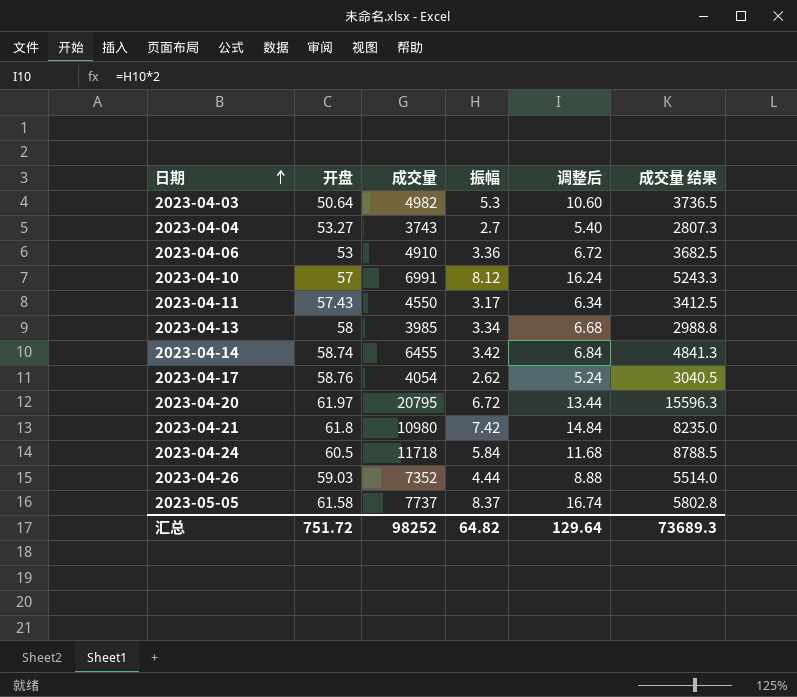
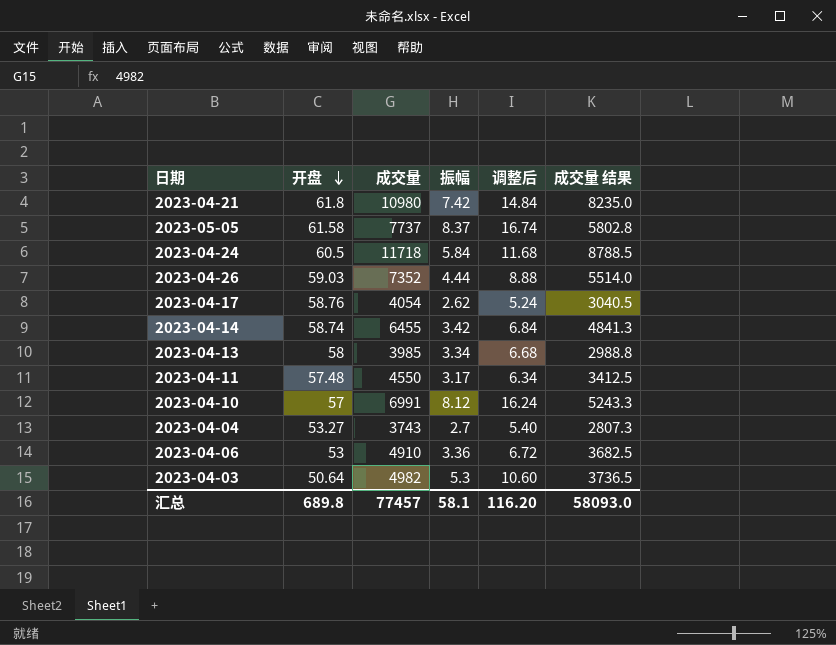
row order: 日期 ascending -> 开盘 descending
row 2023-04-20: 61.97 | 20795 | 6.72 | 13.44 | 15596.3 -> none
2023-04-11 | 开盘: 57.43 -> 57.48
汇总 | 开盘: 751.72 -> 689.8
汇总 | 成交量: 98252 -> 77457
汇总 | 振幅: 64.82 -> 58.1
汇总 | 调整后: 129.64 -> 116.20
汇总 | 成交量 结果: 73689.3 -> 58093.0

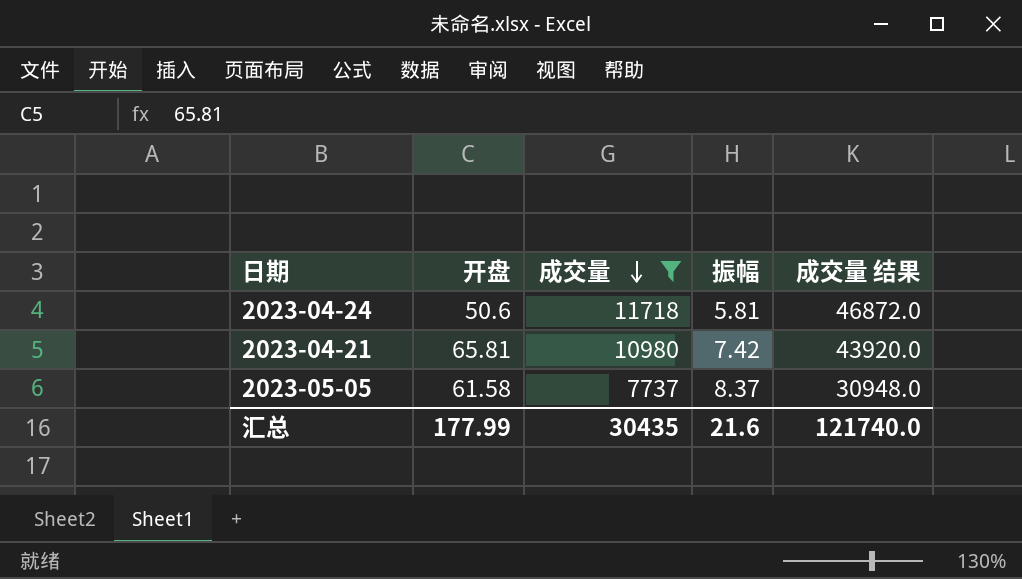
filter: none -> 成交量 >= 7737
row order: 开盘 descending -> 成交量 descending
column 调整后 | formula: [振幅] * 2 -> none
column 成交量 结果 | formula: [成交量] * 0.75 -> [成交量] * 4
2023-04-24 | 开盘: 60.5 -> 50.6
2023-04-24 | 振幅: 5.84 -> 5.81
2023-04-21 | 开盘: 61.8 -> 65.81
汇总 | 开盘: 689.8 -> 177.99
汇总 | 成交量: 77457 -> 30435
汇总 | 振幅: 58.1 -> 21.6
汇总 | 成交量 结果: 58093.0 -> 121740.0

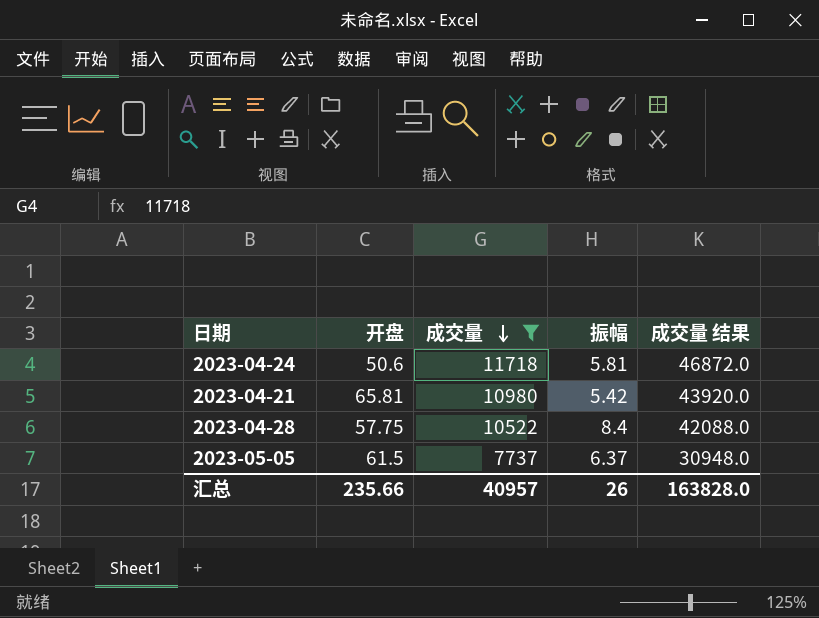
2023-04-21 | 振幅: 7.42 -> 5.42
row 2023-04-28: none -> 57.75 | 10522 | 8.4 | 42088.0
2023-05-05 | 开盘: 61.58 -> 61.5
2023-05-05 | 振幅: 8.37 -> 6.37
汇总 | 开盘: 177.99 -> 235.66
汇总 | 成交量: 30435 -> 40957
汇总 | 振幅: 21.6 -> 26
汇总 | 成交量 结果: 121740.0 -> 163828.0

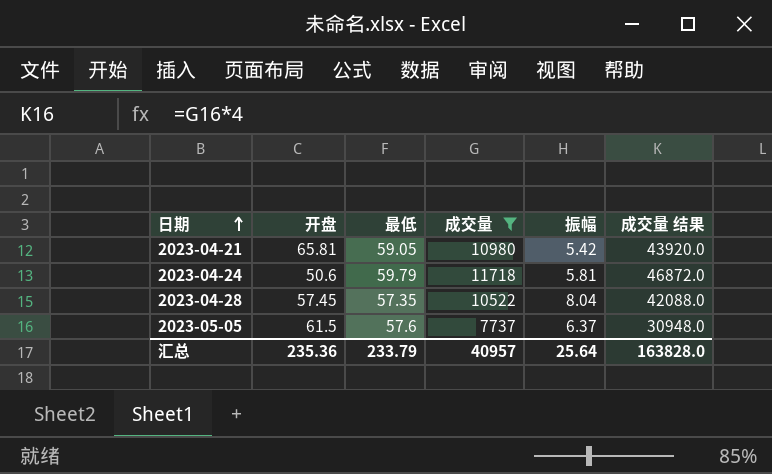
row order: 成交量 descending -> 日期 ascending
column 最低 | position: none -> 3
2023-04-28 | 开盘: 57.75 -> 57.45
2023-04-28 | 振幅: 8.4 -> 8.04
汇总 | 开盘: 235.66 -> 235.36
汇总 | 振幅: 26 -> 25.64

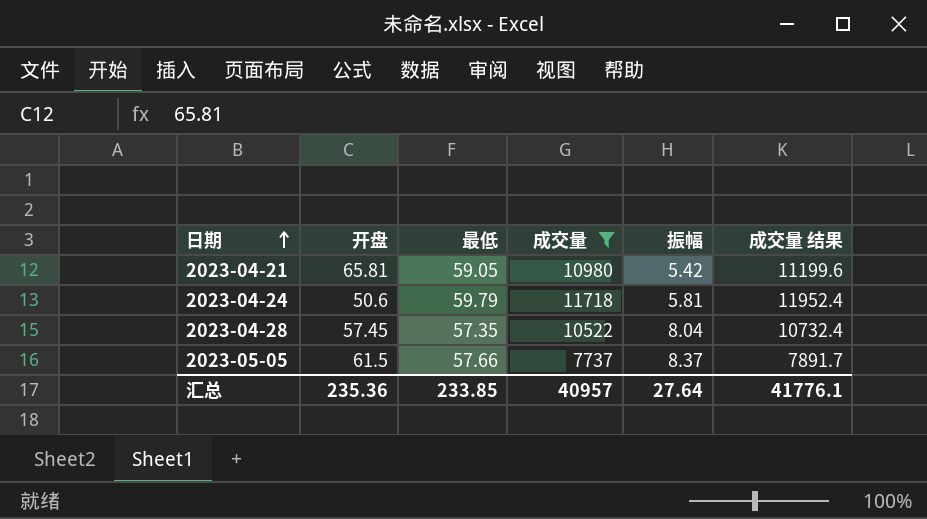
column 成交量 结果 | formula: [成交量] * 4 -> [成交量] * 1.02
2023-05-05 | 最低: 57.6 -> 57.66
2023-05-05 | 振幅: 6.37 -> 8.37
汇总 | 最低: 233.79 -> 233.85
汇总 | 振幅: 25.64 -> 27.64
汇总 | 成交量 结果: 163828.0 -> 41776.1

